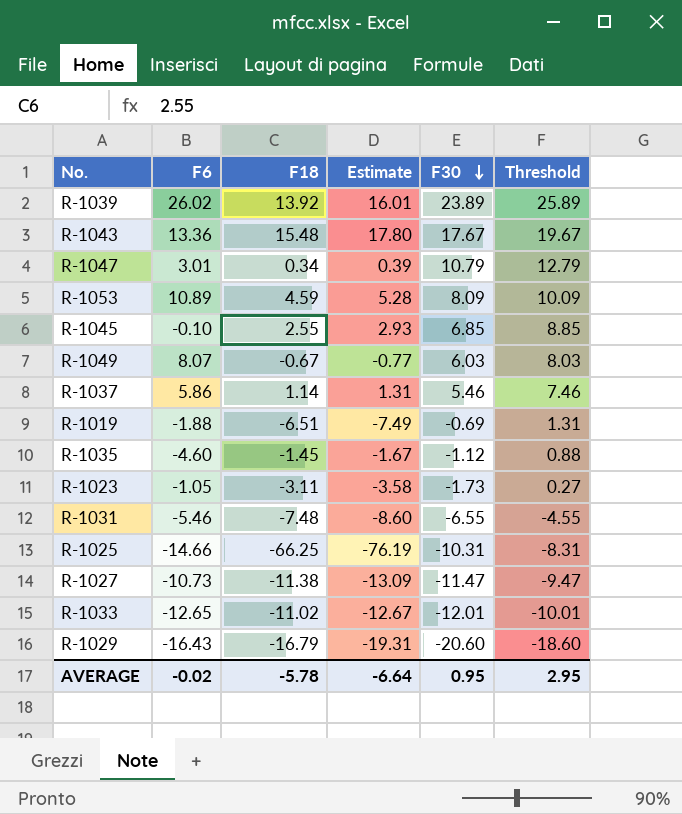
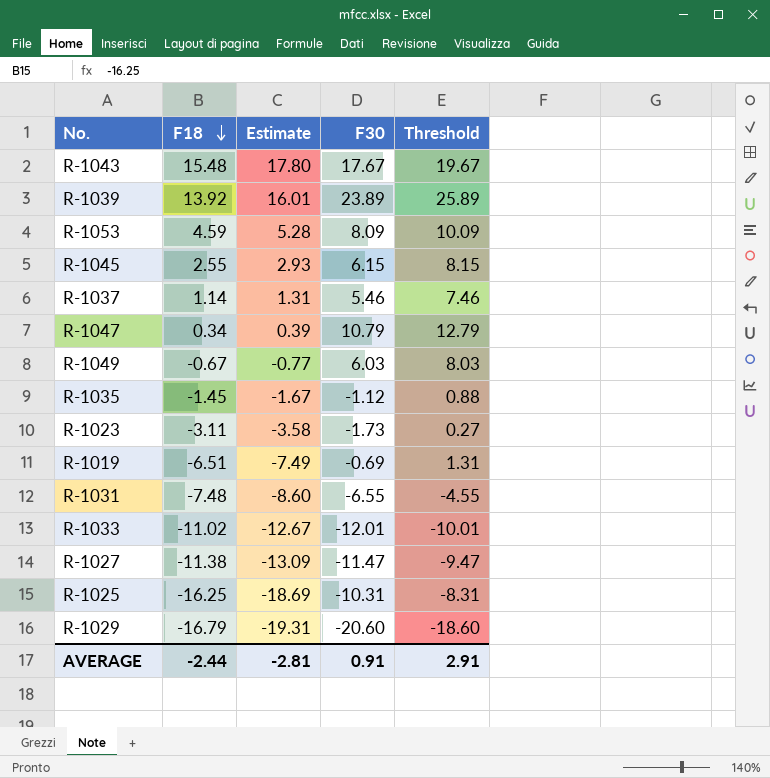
row order: F30 descending -> F18 descending
column F6 | position: 2 -> none
R-1045 | F30: 6.85 -> 6.15
R-1045 | Threshold: 8.85 -> 8.15
R-1025 | F18: -66.25 -> -16.25
R-1025 | Estimate: -76.19 -> -18.69
AVERAGE | F18: -5.78 -> -2.44
AVERAGE | Estimate: -6.64 -> -2.81
AVERAGE | F30: 0.95 -> 0.91
AVERAGE | Threshold: 2.95 -> 2.91

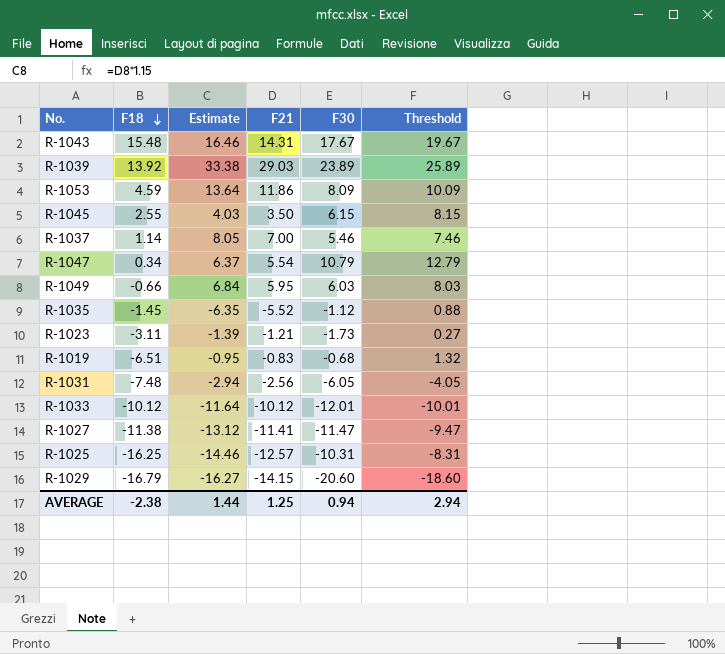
column Estimate | formula: [F18] * 1.15 -> [F21] * 1.15
column F21 | position: none -> 4
R-1049 | F18: -0.67 -> -0.66
R-1019 | F30: -0.69 -> -0.68
R-1019 | Threshold: 1.31 -> 1.32
R-1031 | F30: -6.55 -> -6.05
R-1031 | Threshold: -4.55 -> -4.05
R-1033 | F18: -11.02 -> -10.12
AVERAGE | F18: -2.44 -> -2.38
AVERAGE | Estimate: -2.81 -> 1.44
AVERAGE | F30: 0.91 -> 0.94
AVERAGE | Threshold: 2.91 -> 2.94

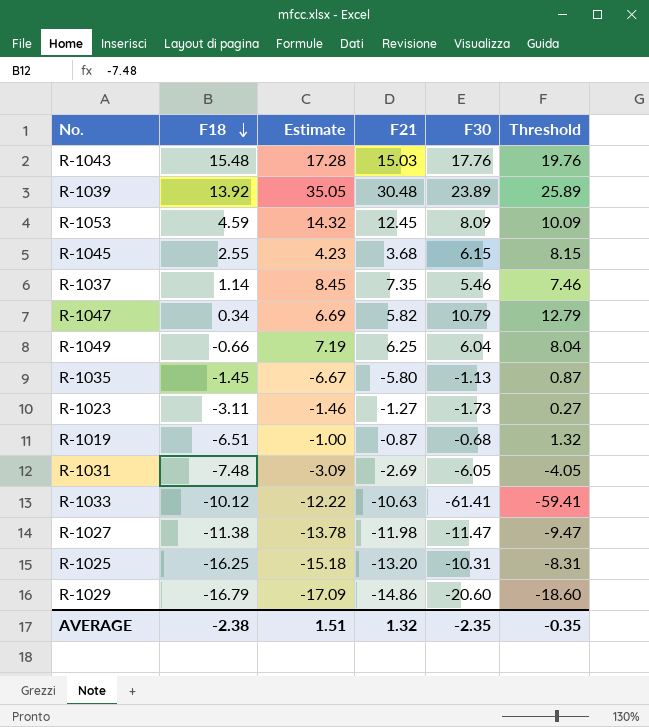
R-1043 | Estimate: 16.46 -> 17.28
R-1043 | F21: 14.31 -> 15.03
R-1043 | F30: 17.67 -> 17.76
R-1043 | Threshold: 19.67 -> 19.76
R-1039 | Estimate: 33.38 -> 35.05
R-1039 | F21: 29.03 -> 30.48
R-1053 | Estimate: 13.64 -> 14.32
R-1053 | F21: 11.86 -> 12.45
R-1045 | Estimate: 4.03 -> 4.23
R-1045 | F21: 3.50 -> 3.68
R-1037 | Estimate: 8.05 -> 8.45
R-1037 | F21: 7.00 -> 7.35
R-1047 | Estimate: 6.37 -> 6.69
R-1047 | F21: 5.54 -> 5.82
R-1049 | Estimate: 6.84 -> 7.19
R-1049 | F21: 5.95 -> 6.25
R-1049 | F30: 6.03 -> 6.04
R-1049 | Threshold: 8.03 -> 8.04
R-1035 | Estimate: -6.35 -> -6.67
R-1035 | F21: -5.52 -> -5.80
R-1035 | F30: -1.12 -> -1.13
R-1035 | Threshold: 0.88 -> 0.87
R-1023 | Estimate: -1.39 -> -1.46
R-1023 | F21: -1.21 -> -1.27
R-1019 | Estimate: -0.95 -> -1.00
R-1019 | F21: -0.83 -> -0.87
R-1031 | Estimate: -2.94 -> -3.09
R-1031 | F21: -2.56 -> -2.69
R-1033 | Estimate: -11.64 -> -12.22
R-1033 | F21: -10.12 -> -10.63
R-1033 | F30: -12.01 -> -61.41
R-1033 | Threshold: -10.01 -> -59.41
R-1027 | Estimate: -13.12 -> -13.78
R-1027 | F21: -11.41 -> -11.98
R-1025 | Estimate: -14.46 -> -15.18
R-1025 | F21: -12.57 -> -13.20
R-1029 | Estimate: -16.27 -> -17.09
R-1029 | F21: -14.15 -> -14.86
AVERAGE | Estimate: 1.44 -> 1.51
AVERAGE | F21: 1.25 -> 1.32
AVERAGE | F30: 0.94 -> -2.35
AVERAGE | Threshold: 2.94 -> -0.35

